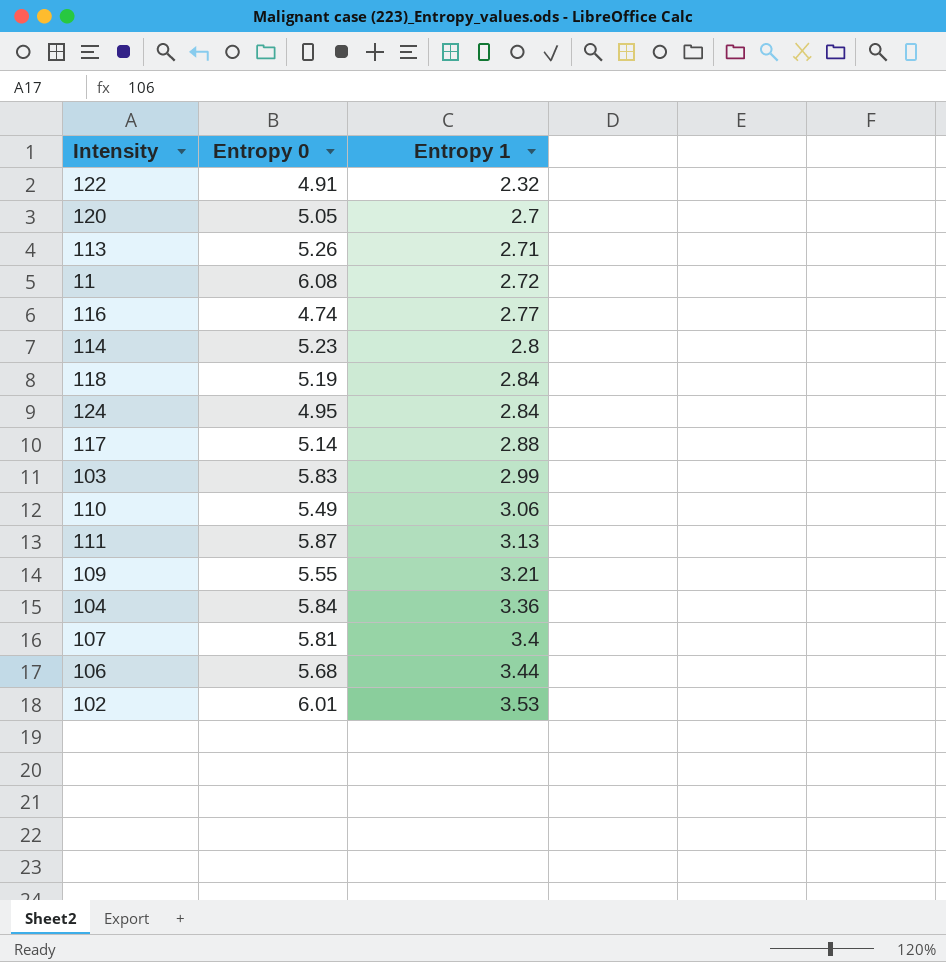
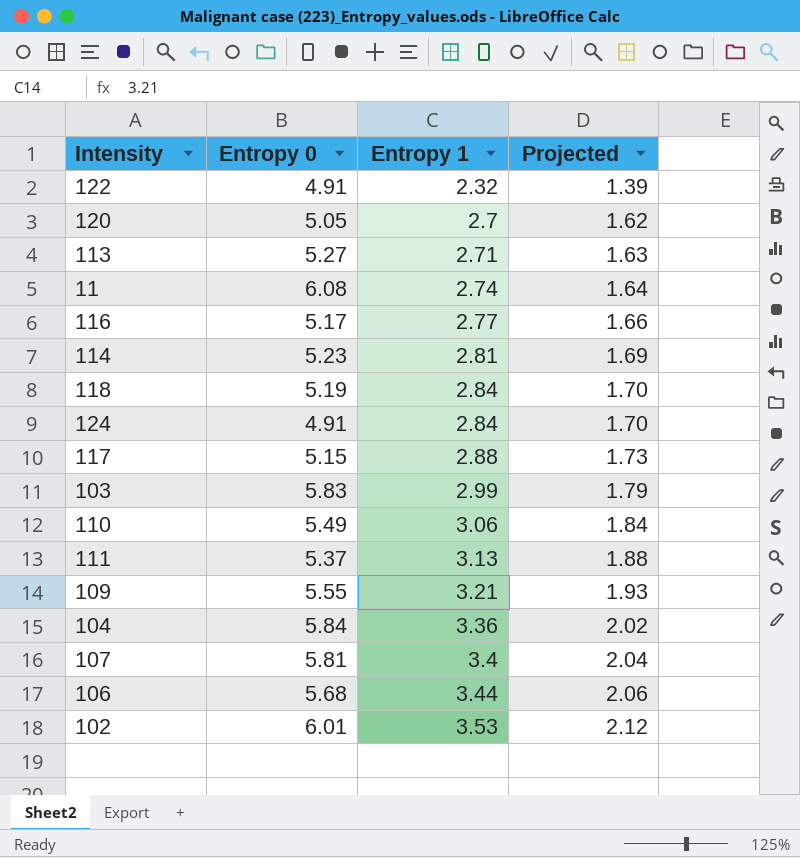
column Projected | formula: none -> [Entropy 1] * 0.6
113 | Entropy 0: 5.26 -> 5.27
11 | Entropy 1: 2.72 -> 2.74
116 | Entropy 0: 4.74 -> 5.17
114 | Entropy 1: 2.8 -> 2.81
124 | Entropy 0: 4.95 -> 4.91
117 | Entropy 0: 5.14 -> 5.15
111 | Entropy 0: 5.87 -> 5.37

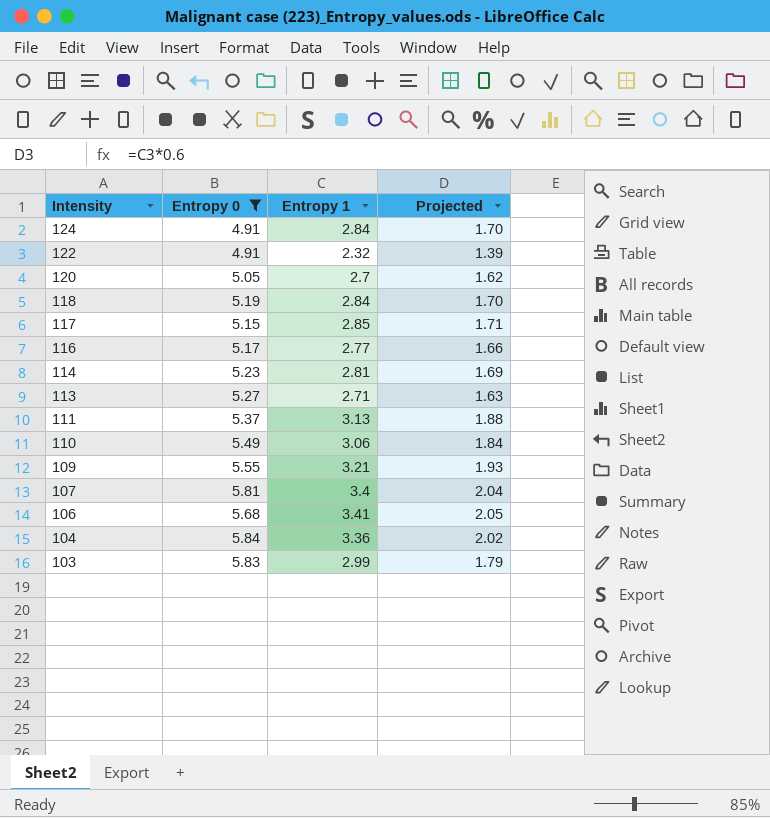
filter: none -> Entropy 0 <= 5.84
row order: Entropy 1 ascending -> Intensity descending
117 | Entropy 1: 2.88 -> 2.85
117 | Projected: 1.73 -> 1.71
106 | Entropy 1: 3.44 -> 3.41
106 | Projected: 2.06 -> 2.05

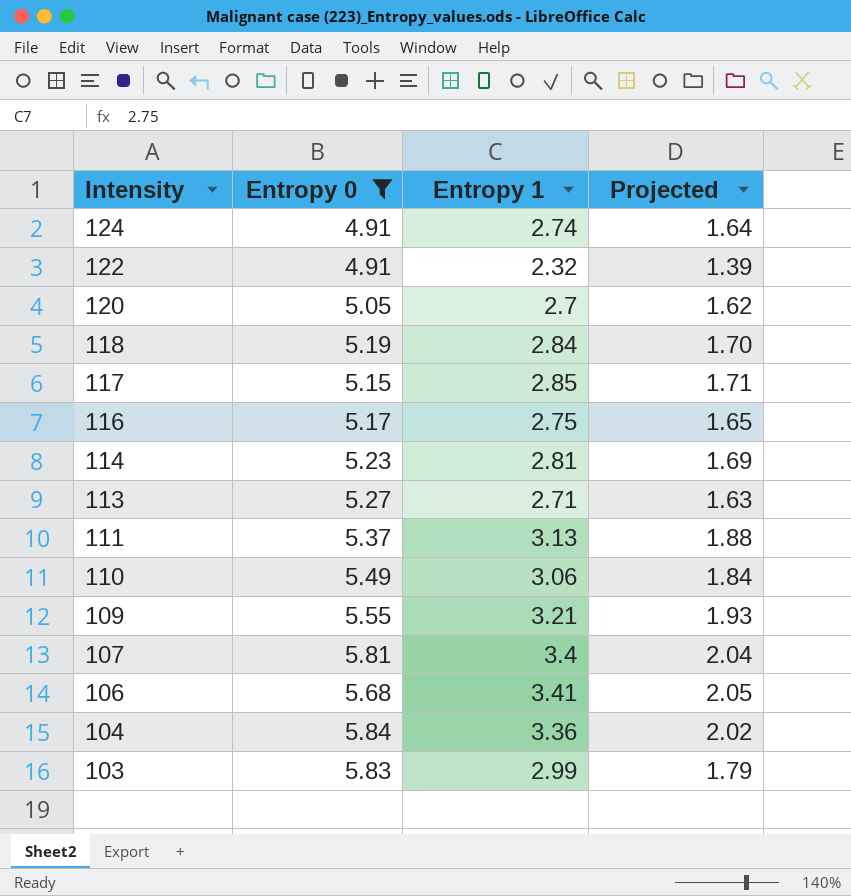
124 | Entropy 1: 2.84 -> 2.74
124 | Projected: 1.70 -> 1.64
116 | Entropy 1: 2.77 -> 2.75
116 | Projected: 1.66 -> 1.65

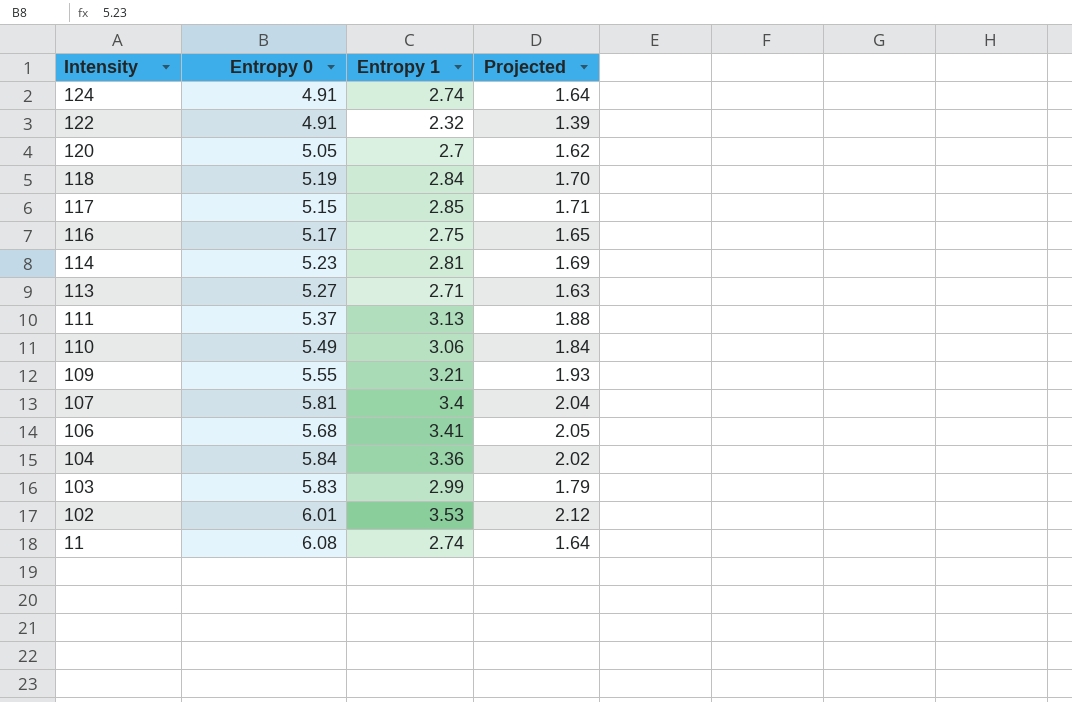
filter: Entropy 0 <= 5.84 -> none

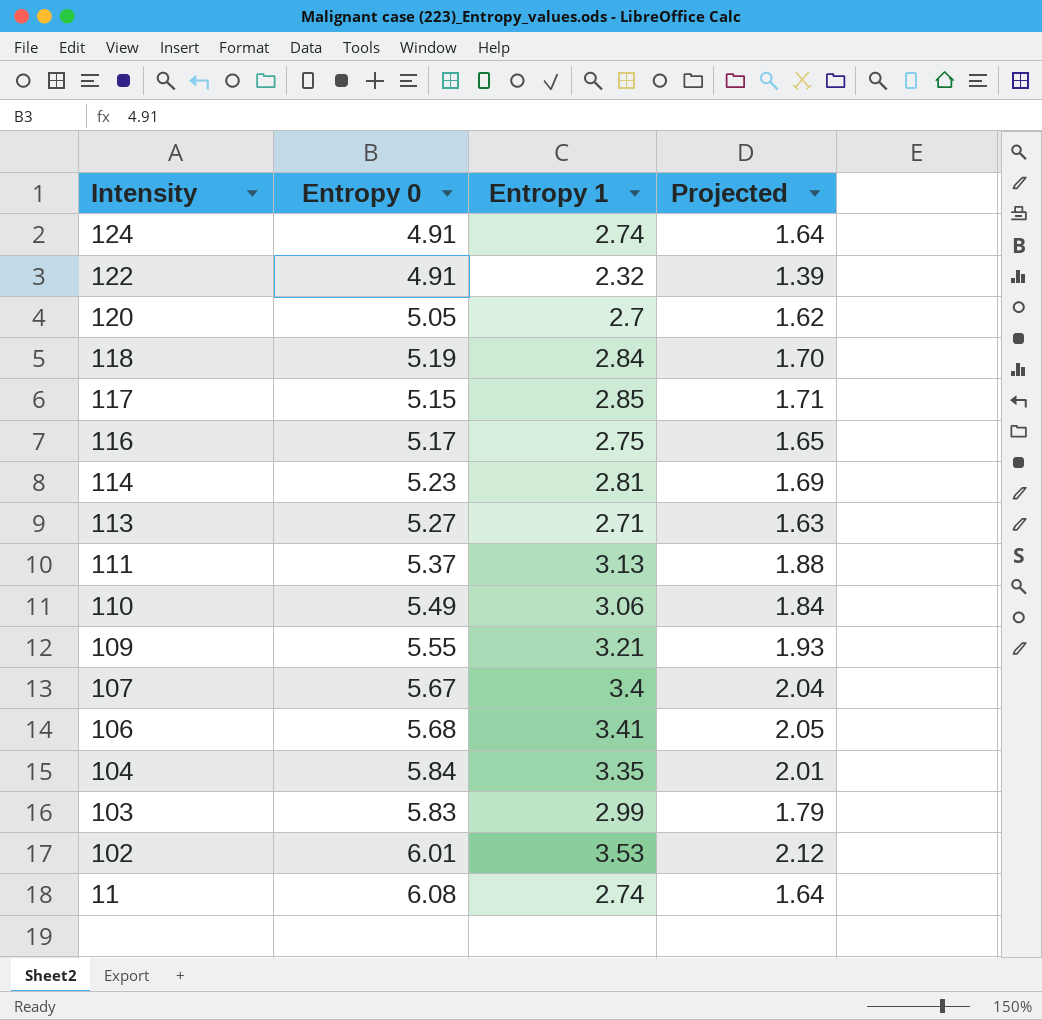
107 | Entropy 0: 5.81 -> 5.67
104 | Entropy 1: 3.36 -> 3.35
104 | Projected: 2.02 -> 2.01

